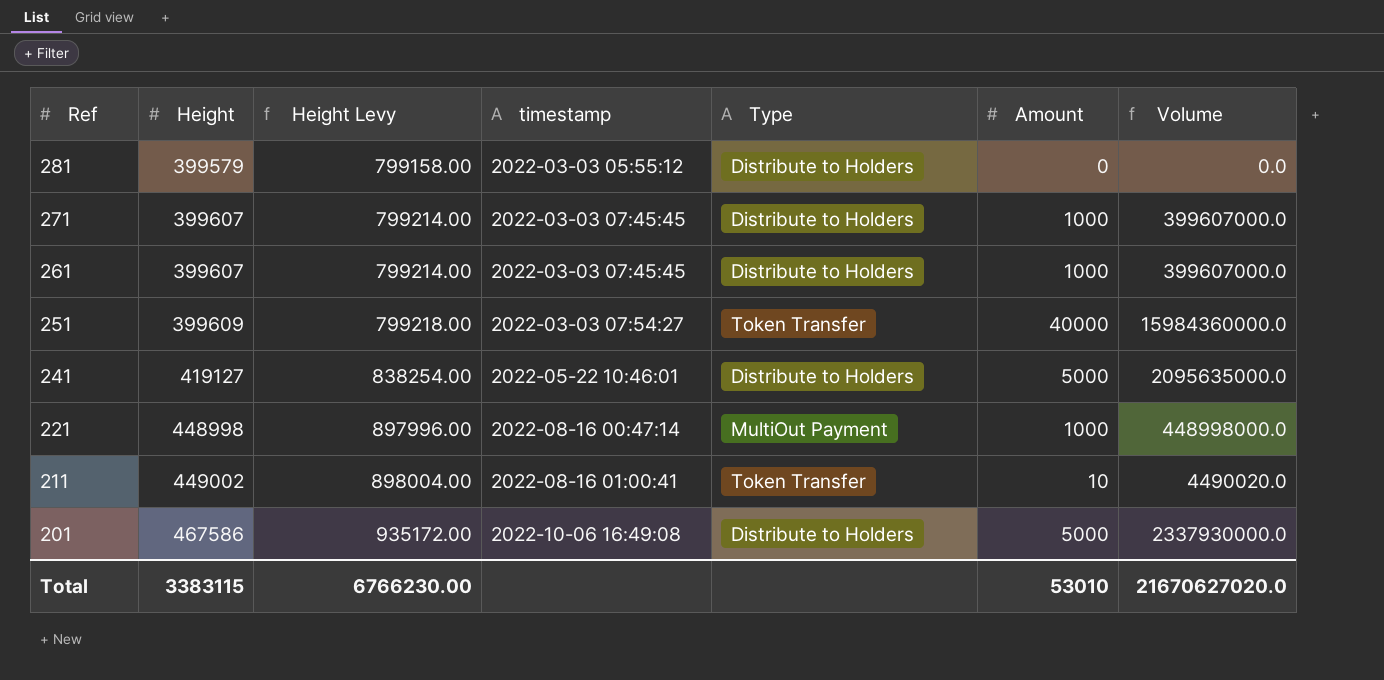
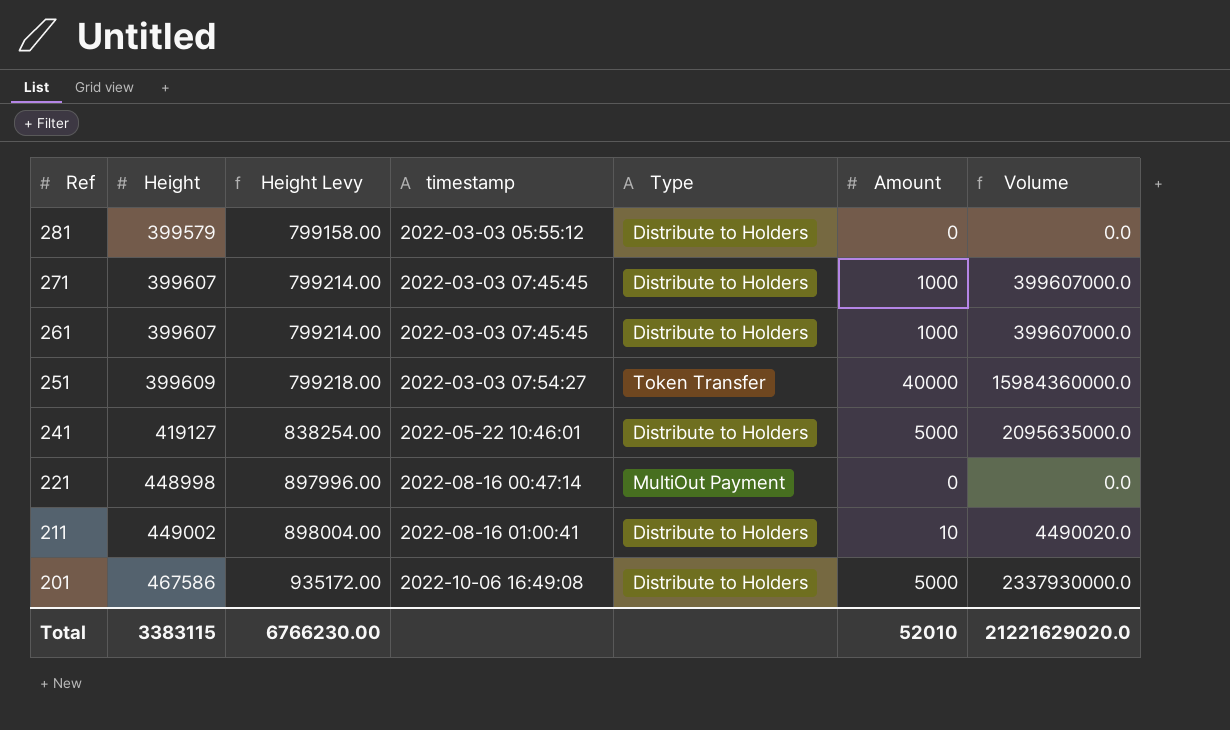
221 | Amount: 1000 -> 0
221 | Volume: 448998000.0 -> 0.0
211 | Type: Token Transfer -> Distribute to Holders
Total | Amount: 53010 -> 52010
Total | Volume: 21670627020.0 -> 21221629020.0

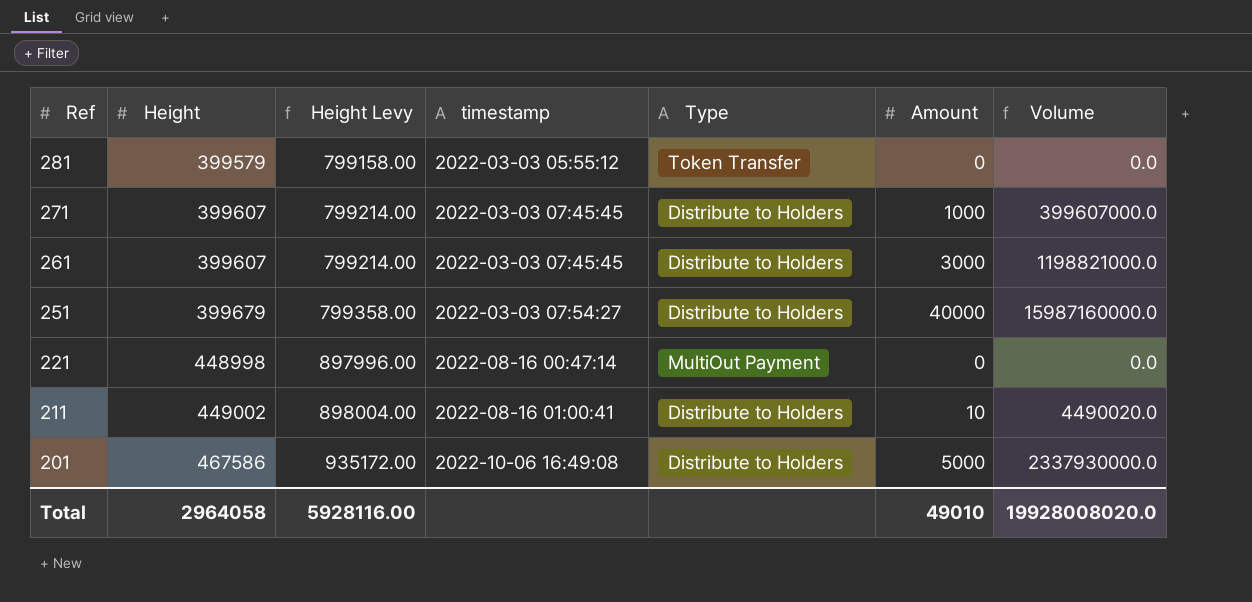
row 241: 419127 | 838254.00 | 2022-05-22 10:46:01 | Distribute to Holders | 5000 | 2095635000.0 -> none
281 | Type: Distribute to Holders -> Token Transfer
261 | Amount: 1000 -> 3000
261 | Volume: 399607000.0 -> 1198821000.0
251 | Height: 399609 -> 399679
251 | Height Levy: 799218.00 -> 799358.00
251 | Type: Token Transfer -> Distribute to Holders
251 | Volume: 15984360000.0 -> 15987160000.0
Total | Height: 3383115 -> 2964058
Total | Height Levy: 6766230.00 -> 5928116.00
Total | Amount: 52010 -> 49010
Total | Volume: 21221629020.0 -> 19928008020.0

